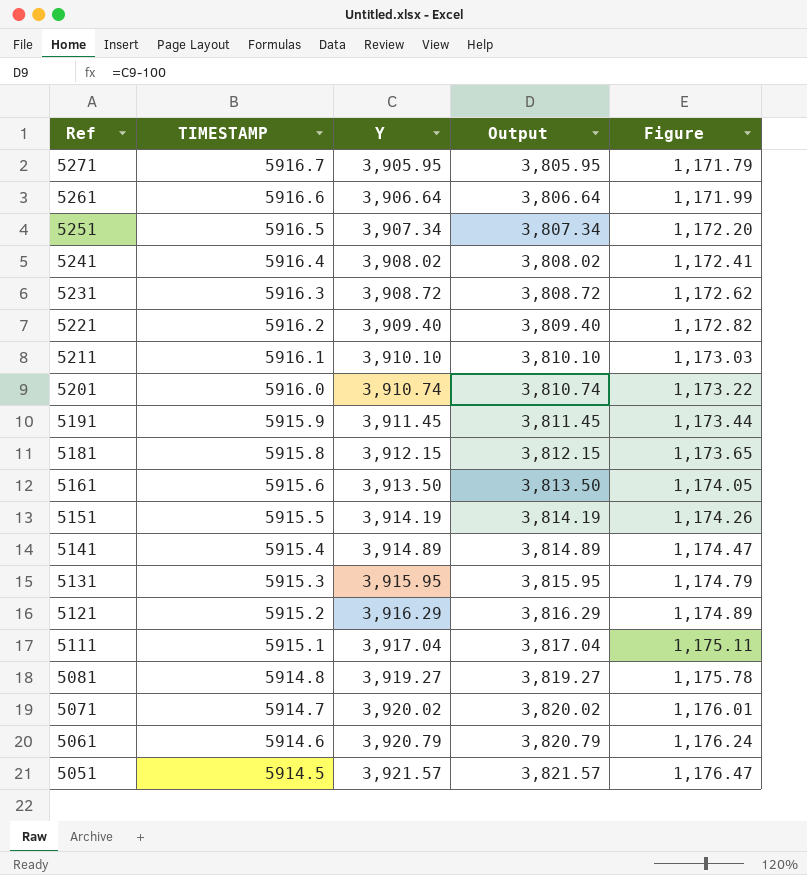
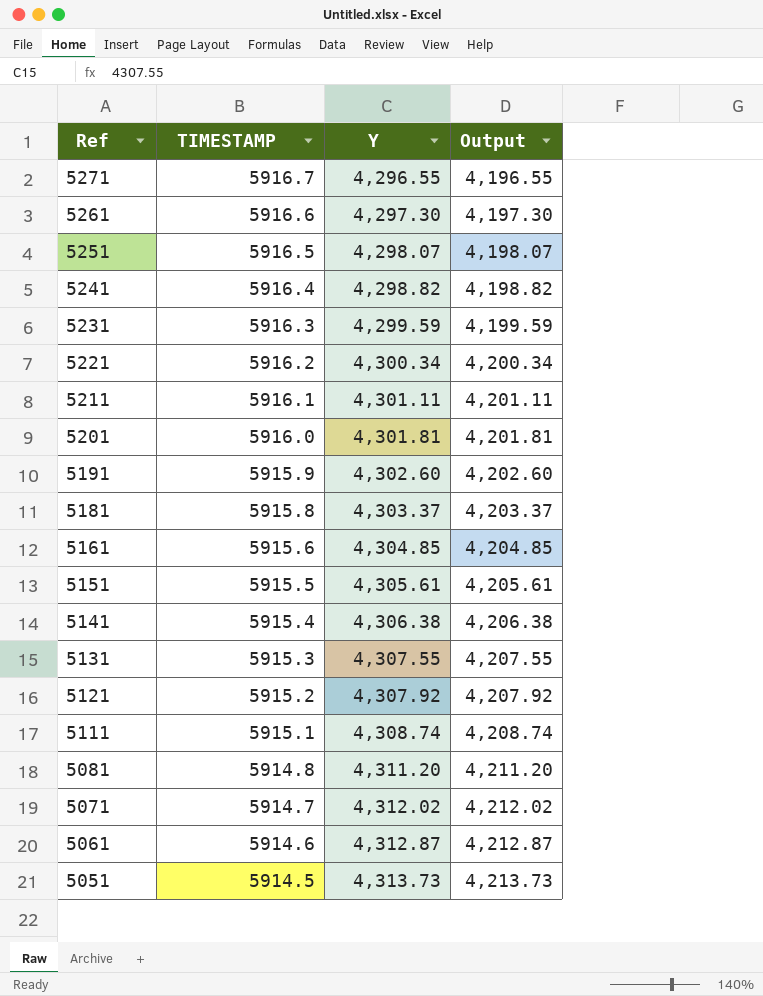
column Figure | formula: [Y] * 0.3 -> none
5271 | Y: 3,905.95 -> 4,296.55
5271 | Output: 3,805.95 -> 4,196.55
5261 | Y: 3,906.64 -> 4,297.30
5261 | Output: 3,806.64 -> 4,197.30
5251 | Y: 3,907.34 -> 4,298.07
5251 | Output: 3,807.34 -> 4,198.07
5241 | Y: 3,908.02 -> 4,298.82
5241 | Output: 3,808.02 -> 4,198.82
5231 | Y: 3,908.72 -> 4,299.59
5231 | Output: 3,808.72 -> 4,199.59
5221 | Y: 3,909.40 -> 4,300.34
5221 | Output: 3,809.40 -> 4,200.34
5211 | Y: 3,910.10 -> 4,301.11
5211 | Output: 3,810.10 -> 4,201.11
5201 | Y: 3,910.74 -> 4,301.81
5201 | Output: 3,810.74 -> 4,201.81
5191 | Y: 3,911.45 -> 4,302.60
5191 | Output: 3,811.45 -> 4,202.60
5181 | Y: 3,912.15 -> 4,303.37
5181 | Output: 3,812.15 -> 4,203.37
5161 | Y: 3,913.50 -> 4,304.85
5161 | Output: 3,813.50 -> 4,204.85
5151 | Y: 3,914.19 -> 4,305.61
5151 | Output: 3,814.19 -> 4,205.61
5141 | Y: 3,914.89 -> 4,306.38
5141 | Output: 3,814.89 -> 4,206.38
5131 | Y: 3,915.95 -> 4,307.55
5131 | Output: 3,815.95 -> 4,207.55
5121 | Y: 3,916.29 -> 4,307.92
5121 | Output: 3,816.29 -> 4,207.92
5111 | Y: 3,917.04 -> 4,308.74
5111 | Output: 3,817.04 -> 4,208.74
5081 | Y: 3,919.27 -> 4,311.20
5081 | Output: 3,819.27 -> 4,211.20
5071 | Y: 3,920.02 -> 4,312.02
5071 | Output: 3,820.02 -> 4,212.02
5061 | Y: 3,920.79 -> 4,312.87
5061 | Output: 3,820.79 -> 4,212.87
5051 | Y: 3,921.57 -> 4,313.73
5051 | Output: 3,821.57 -> 4,213.73

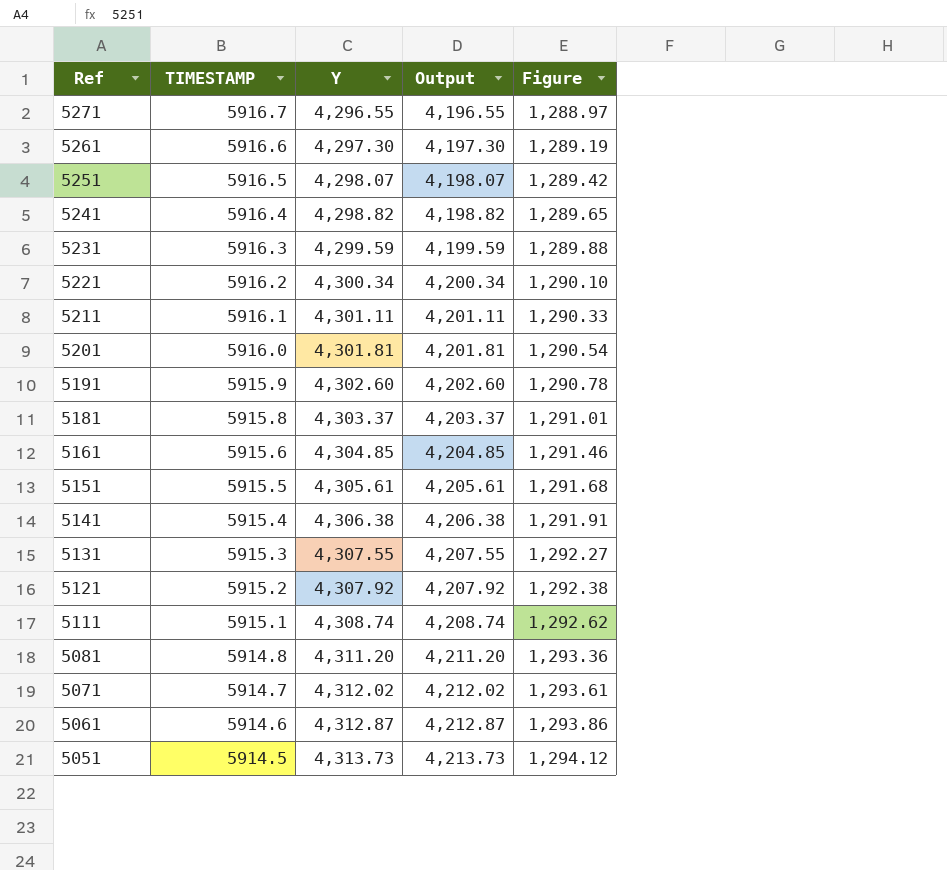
column Figure | formula: none -> [Y] * 0.3

